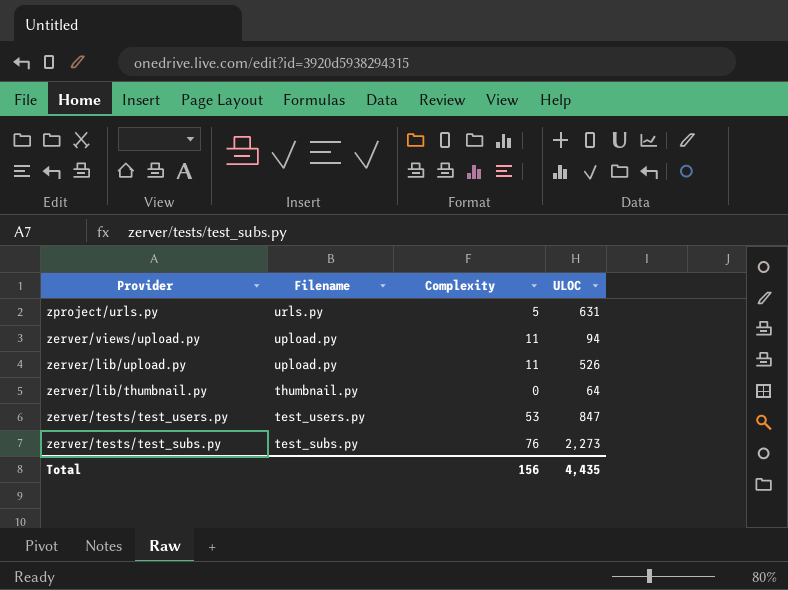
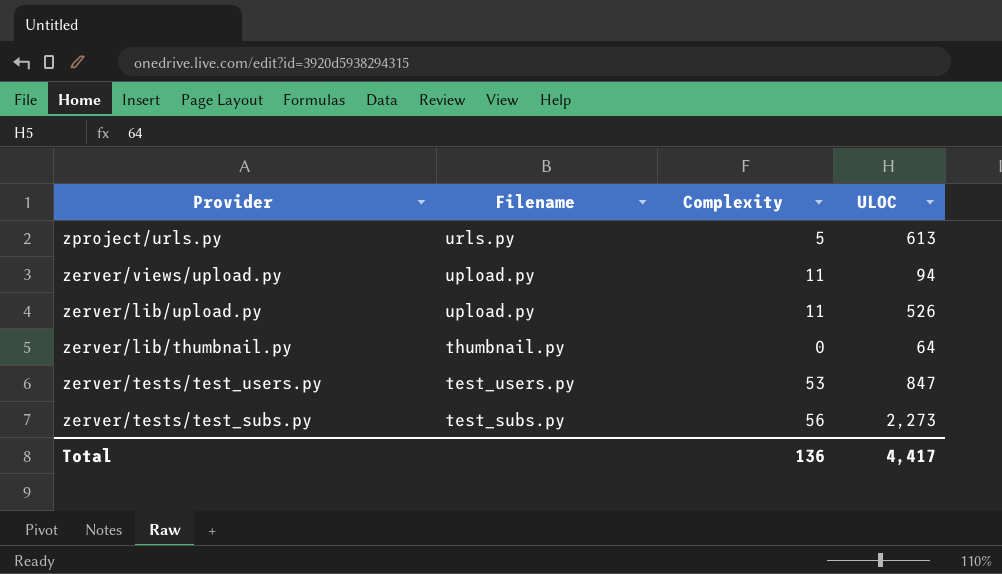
zproject/urls.py | ULOC: 631 -> 613
zerver/tests/test_subs.py | Complexity: 76 -> 56
Total | Complexity: 156 -> 136
Total | ULOC: 4,435 -> 4,417

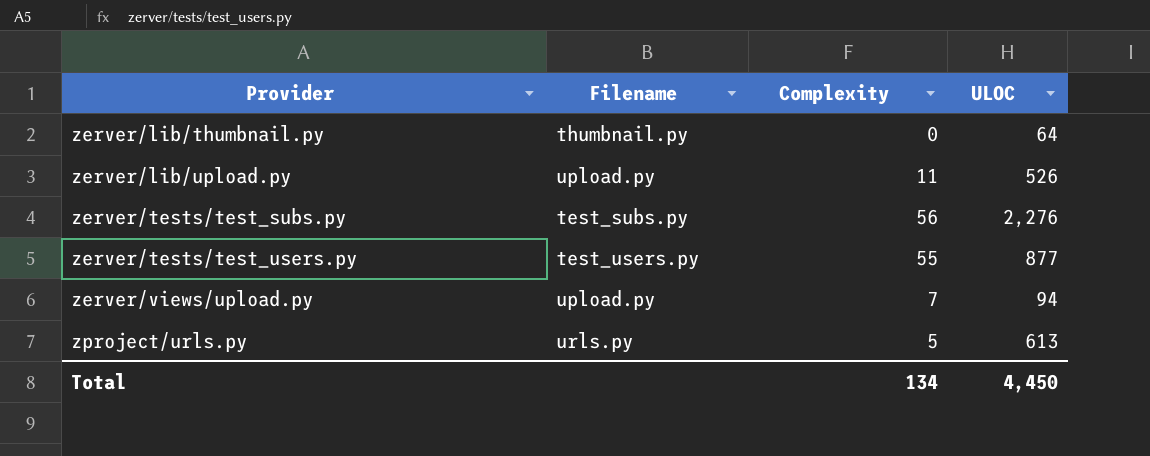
row order: Filename descending -> Provider ascending
zerver/tests/test_subs.py | ULOC: 2,273 -> 2,276
zerver/tests/test_users.py | Complexity: 53 -> 55
zerver/tests/test_users.py | ULOC: 847 -> 877
zerver/views/upload.py | Complexity: 11 -> 7
Total | Complexity: 136 -> 134
Total | ULOC: 4,417 -> 4,450

